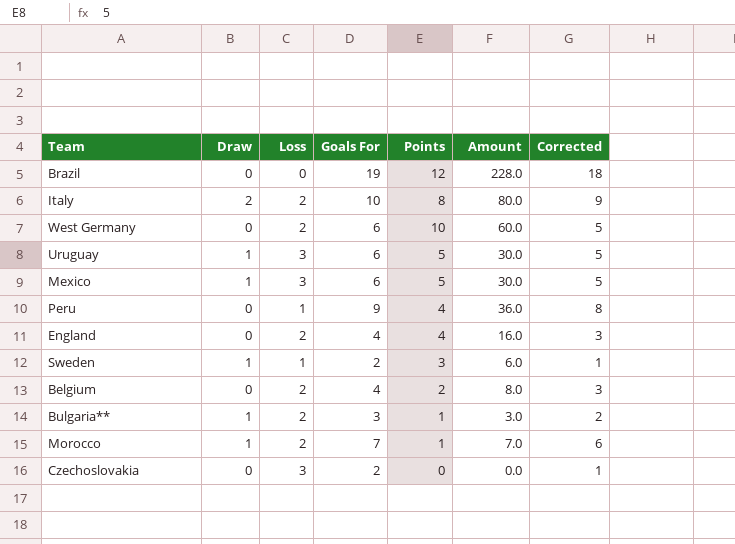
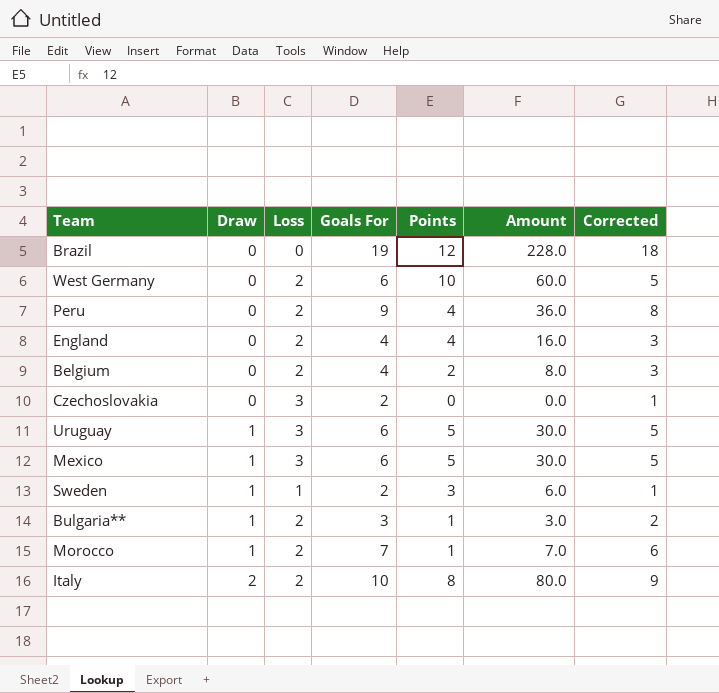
row order: none -> Draw ascending
Peru | Loss: 1 -> 2

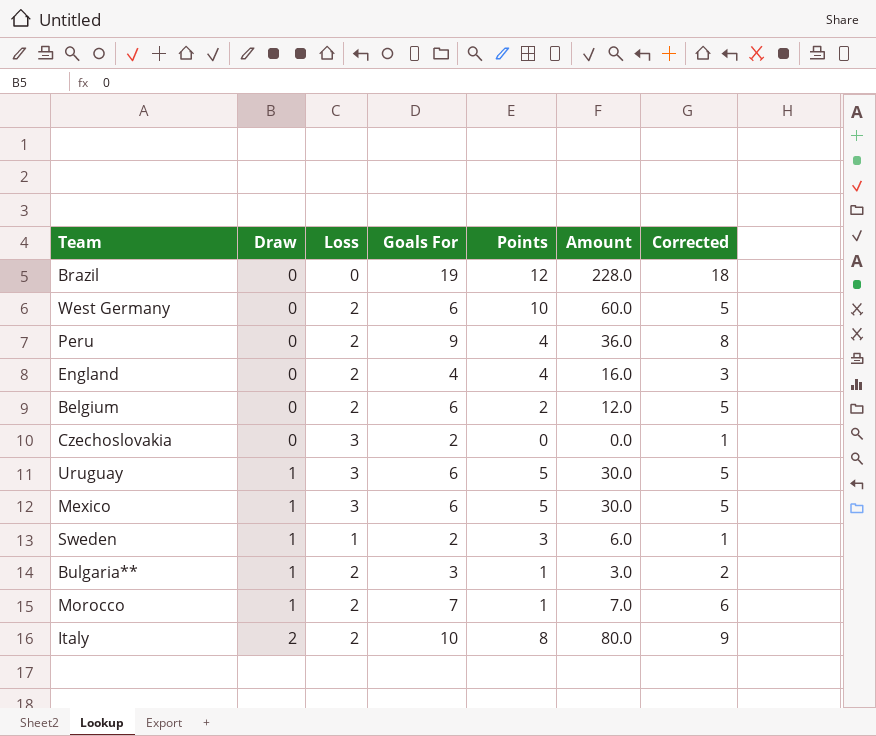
Belgium | Goals For: 4 -> 6
Belgium | Amount: 8.0 -> 12.0
Belgium | Corrected: 3 -> 5

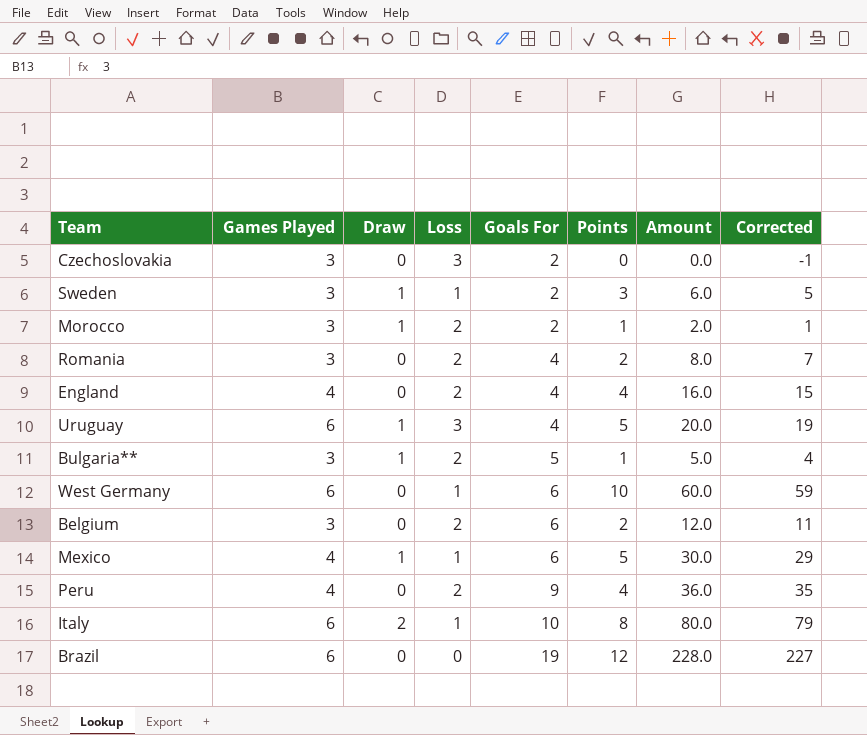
row order: Draw ascending -> Goals For ascending
column Games Played | position: none -> 2
column Corrected | formula: [Goals For] - 1 -> [Amount] - 1
Morocco | Goals For: 7 -> 2
Morocco | Amount: 7.0 -> 2.0
row Romania: none -> 3 | 0 | 2 | 4 | 2 | 8.0 | 7
Uruguay | Goals For: 6 -> 4
Uruguay | Amount: 30.0 -> 20.0
Bulgaria** | Goals For: 3 -> 5
Bulgaria** | Amount: 3.0 -> 5.0
West Germany | Loss: 2 -> 1
Mexico | Loss: 3 -> 1
Italy | Loss: 2 -> 1

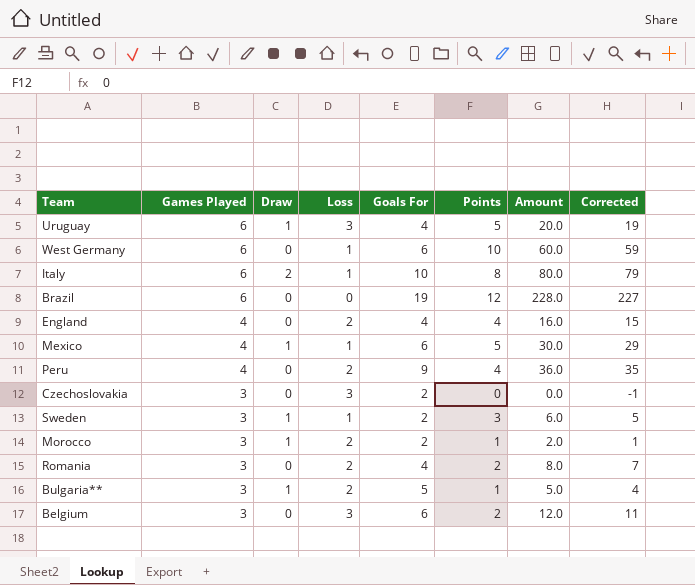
row order: Goals For ascending -> Games Played descending
Belgium | Loss: 2 -> 3

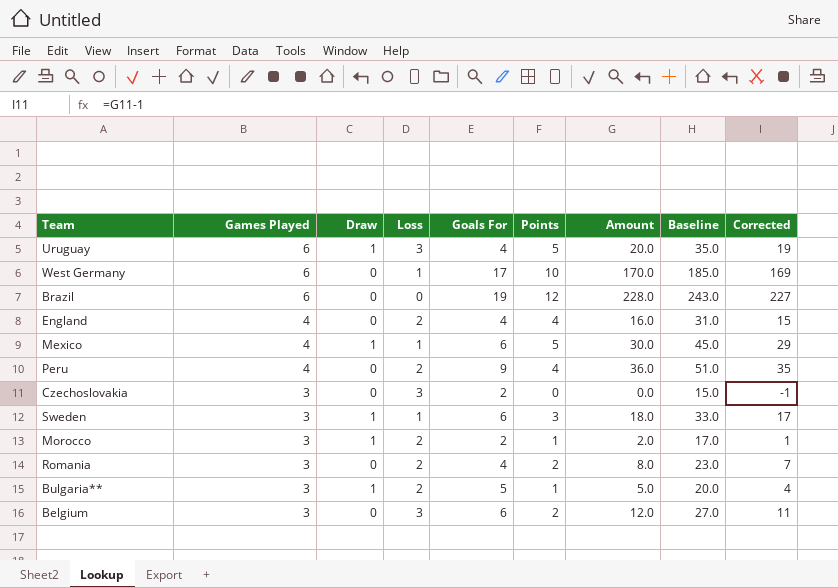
column Baseline | formula: none -> [Amount] + 15
row Italy: 6 | 2 | 1 | 10 | 8 | 80.0 | 79 -> none
West Germany | Goals For: 6 -> 17
West Germany | Amount: 60.0 -> 170.0
West Germany | Corrected: 59 -> 169
Sweden | Goals For: 2 -> 6
Sweden | Amount: 6.0 -> 18.0
Sweden | Corrected: 5 -> 17

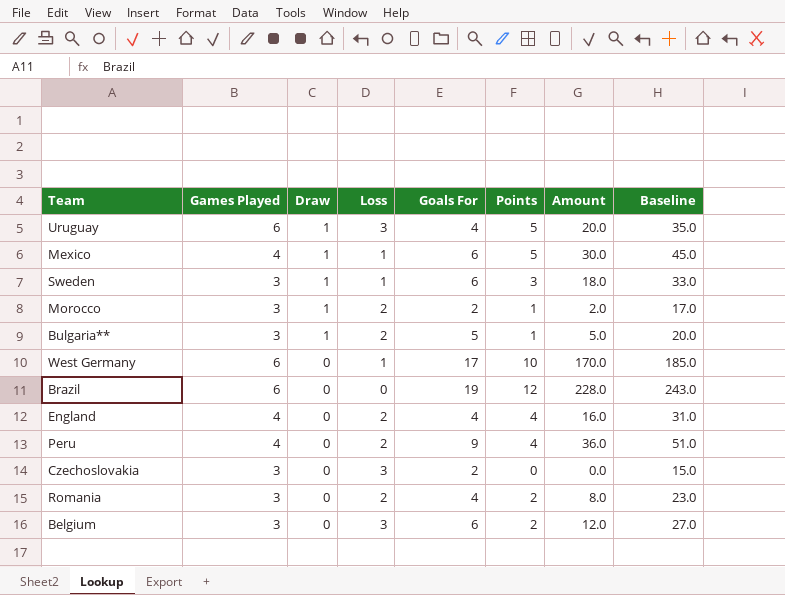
row order: Games Played descending -> Draw descending
column Corrected | formula: [Amount] - 1 -> none

